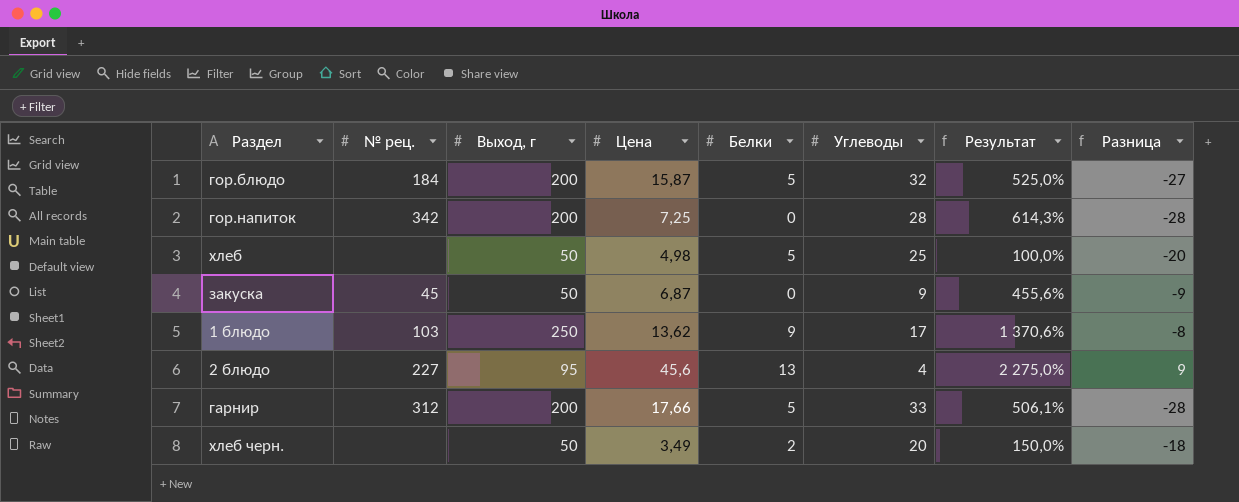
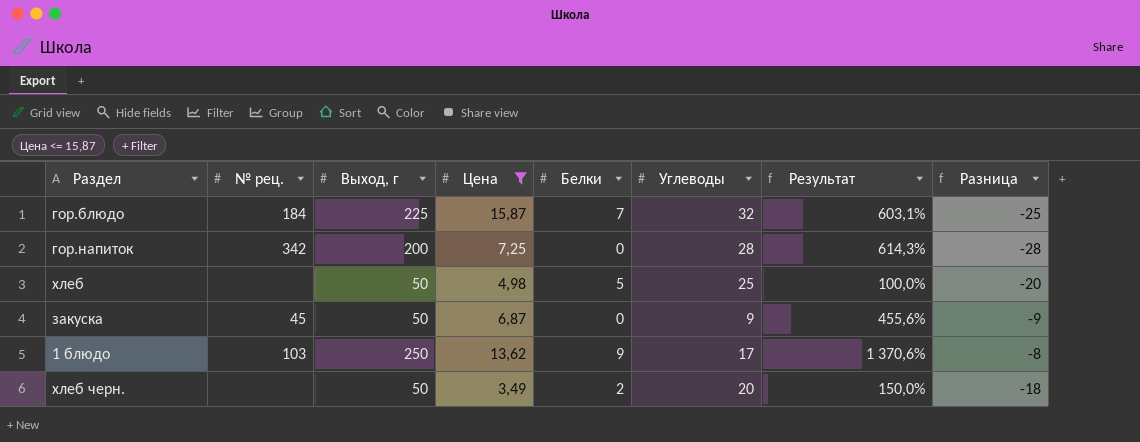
filter: none -> Цена <= 15,87
гор.блюдо | Выход, г: 200 -> 225
гор.блюдо | Белки: 5 -> 7
гор.блюдо | Результат: 525,0% -> 603,1%
гор.блюдо | Разница: -27 -> -25

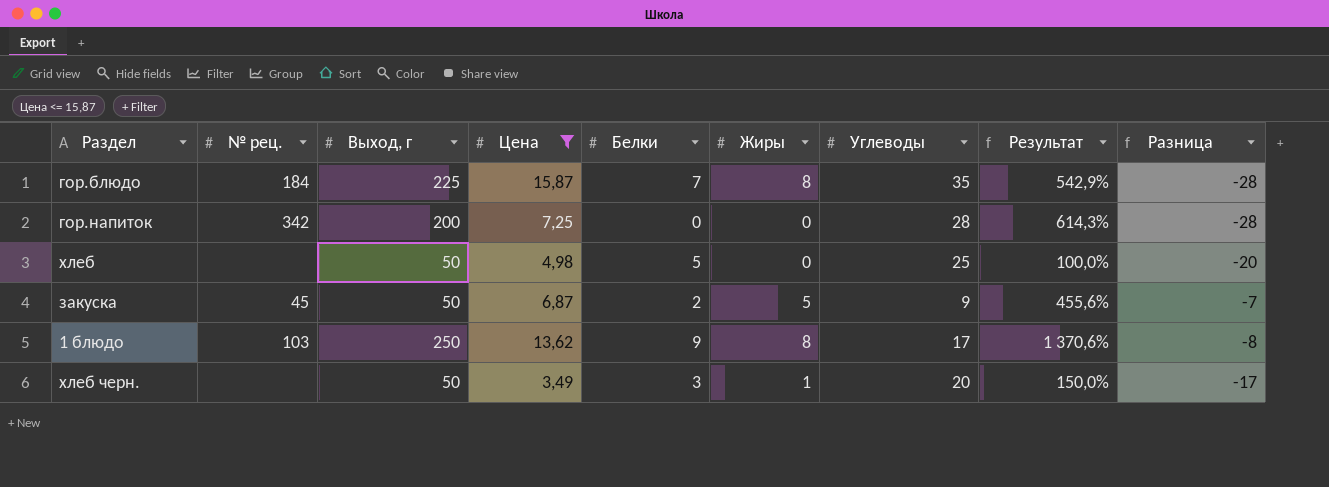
column Жиры | position: none -> 6
гор.блюдо | Углеводы: 32 -> 35
гор.блюдо | Результат: 603,1% -> 542,9%
гор.блюдо | Разница: -25 -> -28
закуска | Белки: 0 -> 2
закуска | Разница: -9 -> -7
хлеб черн. | Белки: 2 -> 3
хлеб черн. | Разница: -18 -> -17

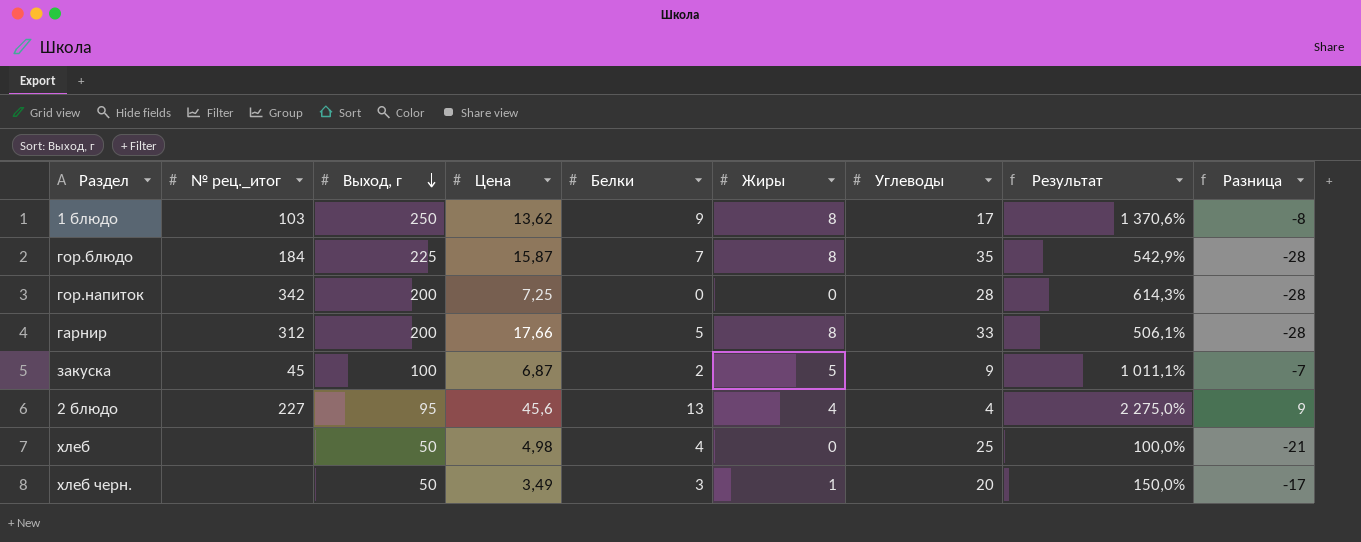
filter: Цена <= 15,87 -> none
row order: none -> Выход, г descending
column name: № рец. -> № рец._итог
закуска | Выход, г: 50 -> 100
закуска | Результат: 455,6% -> 1 011,1%
хлеб | Белки: 5 -> 4
хлеб | Разница: -20 -> -21

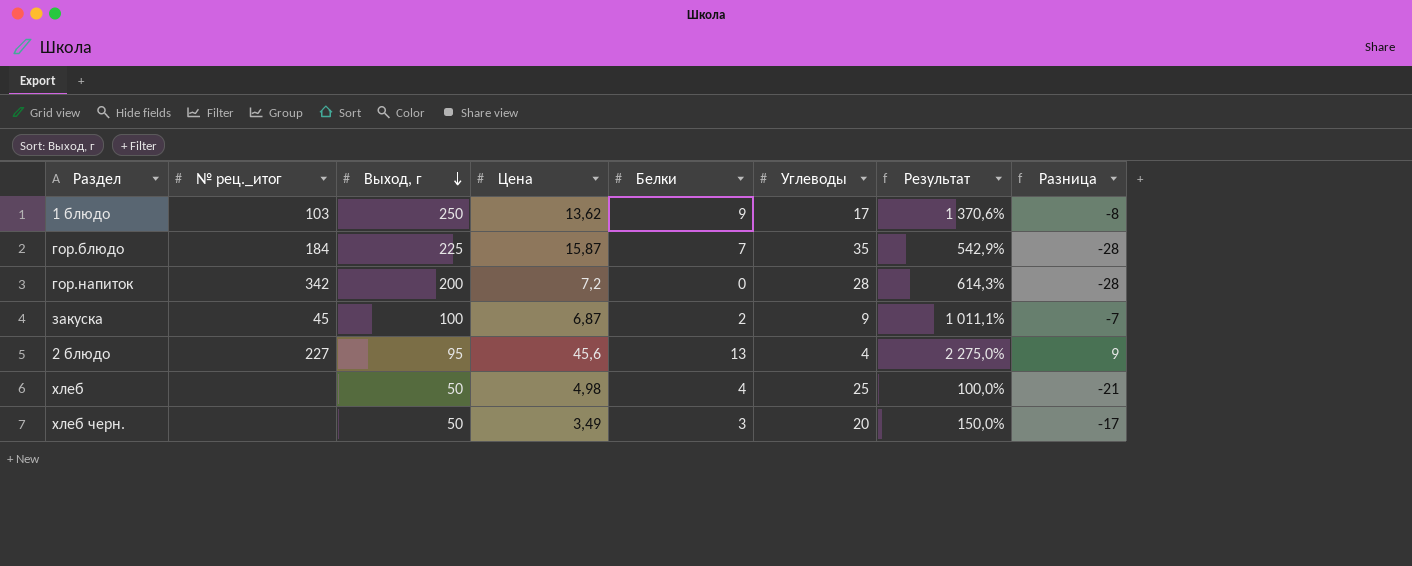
column Жиры | position: 6 -> none
row гарнир: 312 | 200 | 17,66 | 5 | 8 | 33 | 506,1% | -28 -> none
гор.напиток | Цена: 7,25 -> 7,2

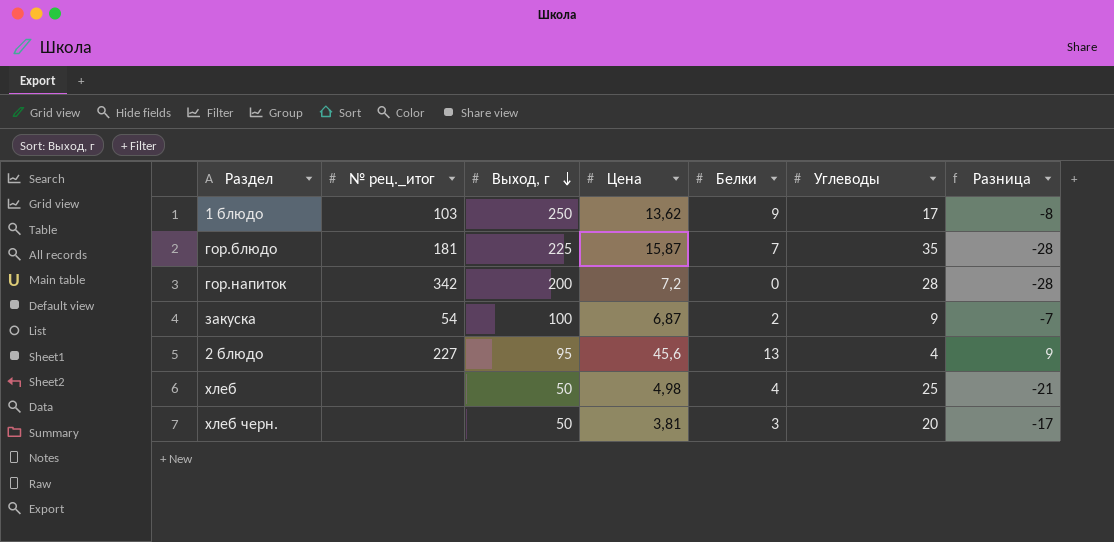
column Результат | formula: ([Выход, г] - [Углеводы]) / [Углеводы] -> none
гор.блюдо | № рец._итог: 184 -> 181
закуска | № рец._итог: 45 -> 54
хлеб черн. | Цена: 3,49 -> 3,81

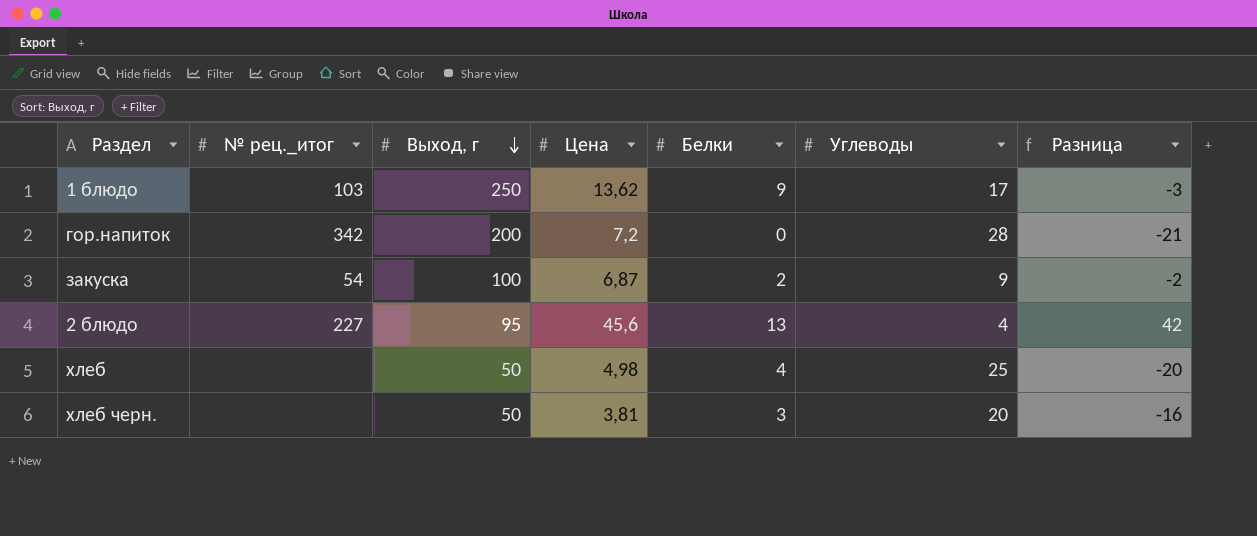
column Разница | formula: [Белки] - [Углеводы] -> [Цена] - [Углеводы]
row гор.блюдо: 181 | 225 | 15,87 | 7 | 35 | -28 -> none

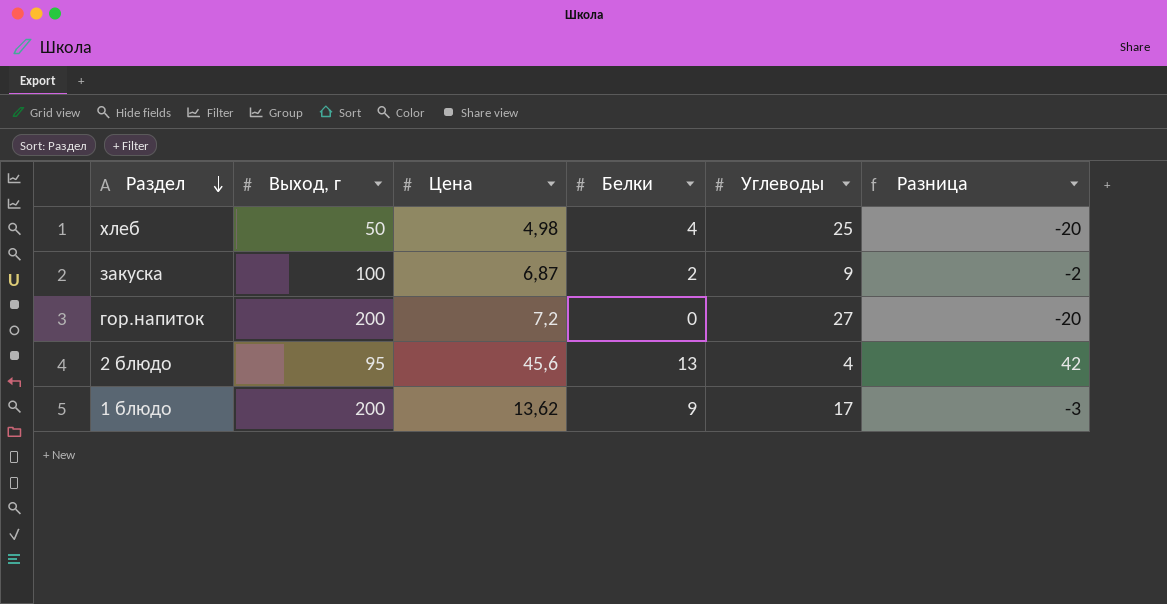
row order: Выход, г descending -> Раздел descending
column № рец._итог | position: 2 -> none
row хлеб черн.: none | 50 | 3,81 | 3 | 20 | -16 -> none
гор.напиток | Углеводы: 28 -> 27
гор.напиток | Разница: -21 -> -20
1 блюдо | Выход, г: 250 -> 200

